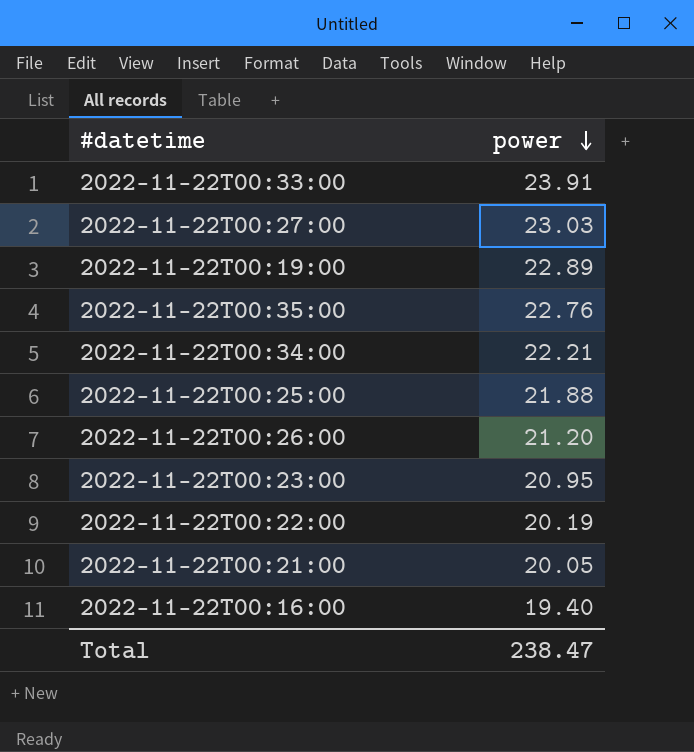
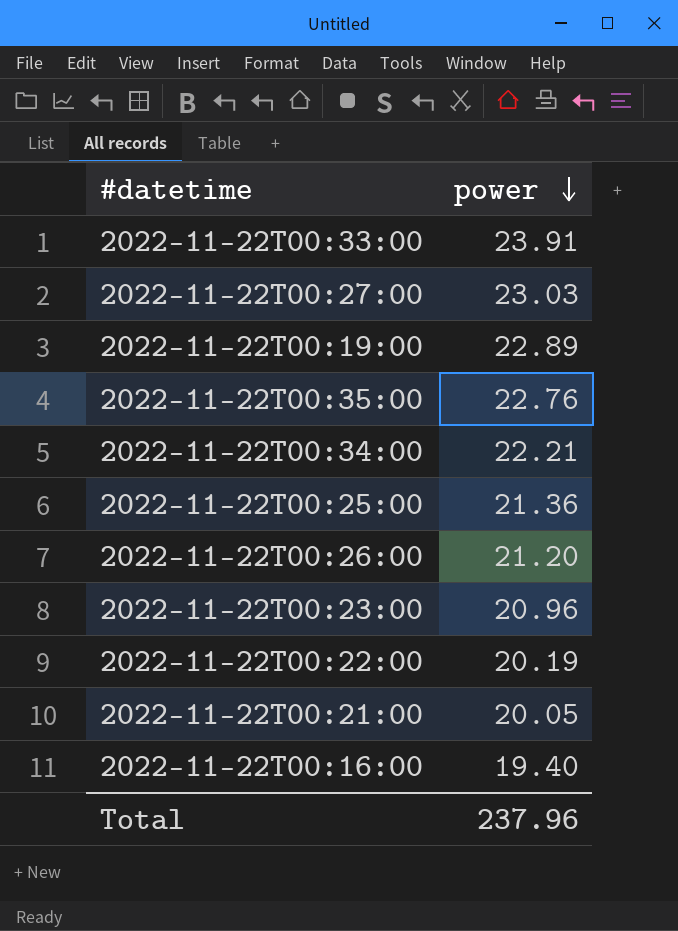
2022-11-22T00:25:00 | power: 21.88 -> 21.36
2022-11-22T00:23:00 | power: 20.95 -> 20.96
Total | power: 238.47 -> 237.96

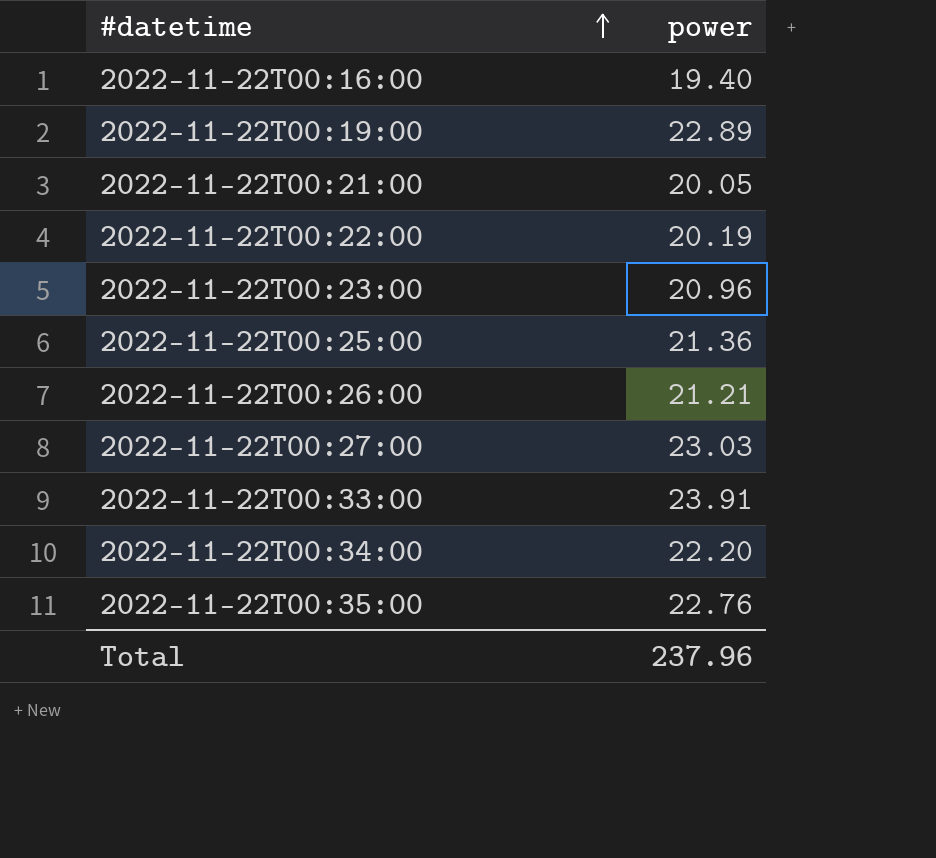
row order: power descending -> #datetime ascending
2022-11-22T00:26:00 | power: 21.20 -> 21.21
2022-11-22T00:34:00 | power: 22.21 -> 22.20

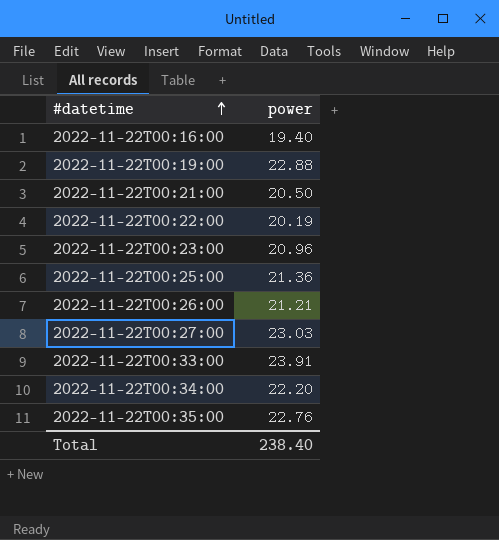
2022-11-22T00:19:00 | power: 22.89 -> 22.88
2022-11-22T00:21:00 | power: 20.05 -> 20.50
Total | power: 237.96 -> 238.40

